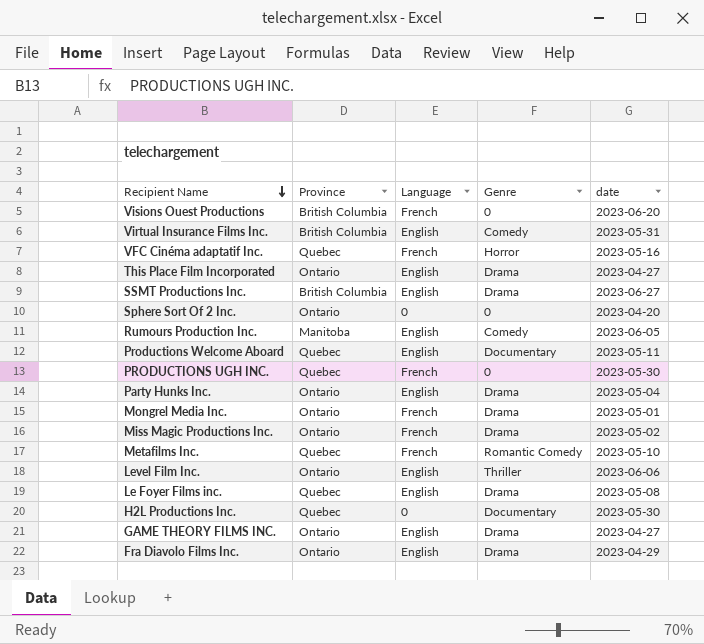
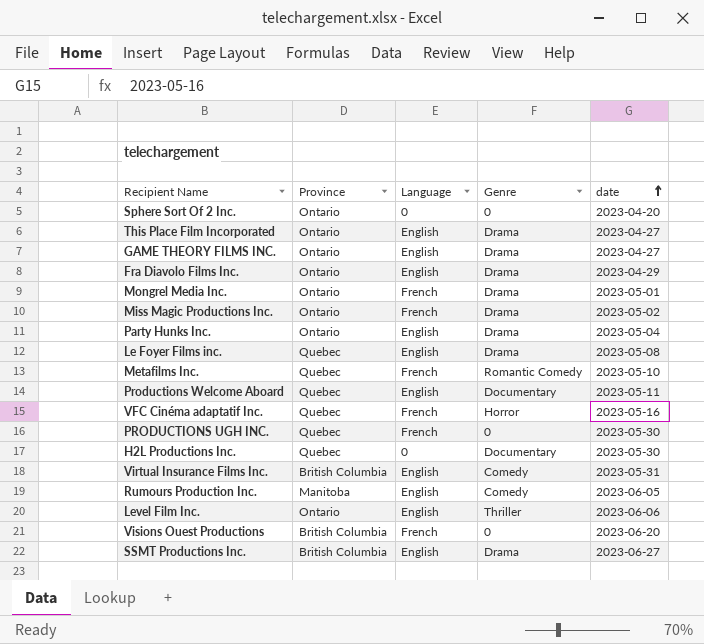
row order: Recipient Name descending -> date ascending

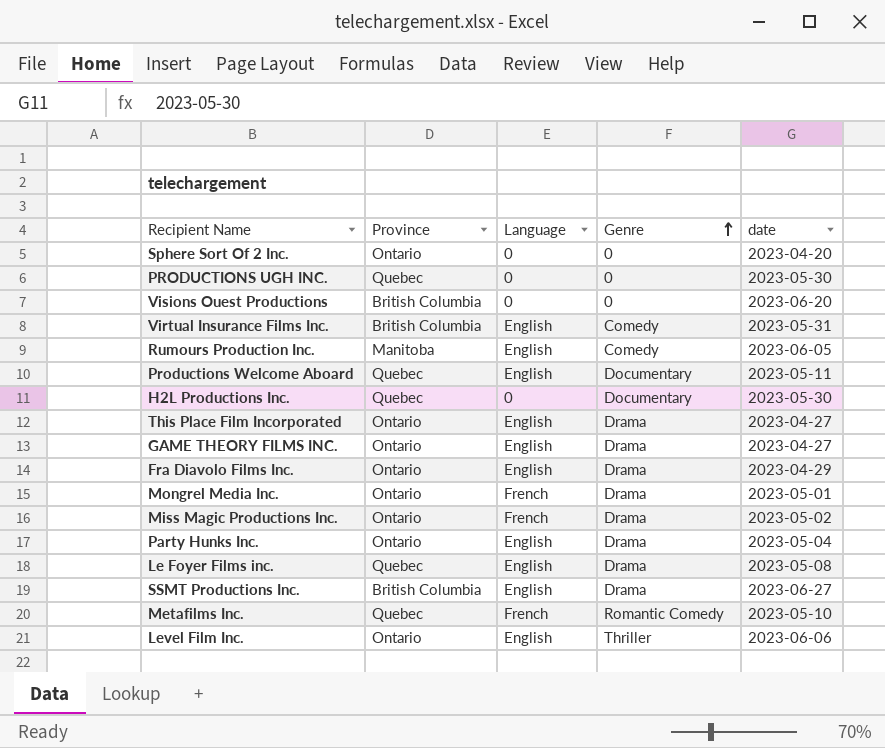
row order: date ascending -> Genre ascending
row VFC Cinéma adaptatif Inc.: Quebec | French | Horror | 2023-05-16 -> none
PRODUCTIONS UGH INC. | Language: French -> 0
Visions Ouest Productions | Language: French -> 0

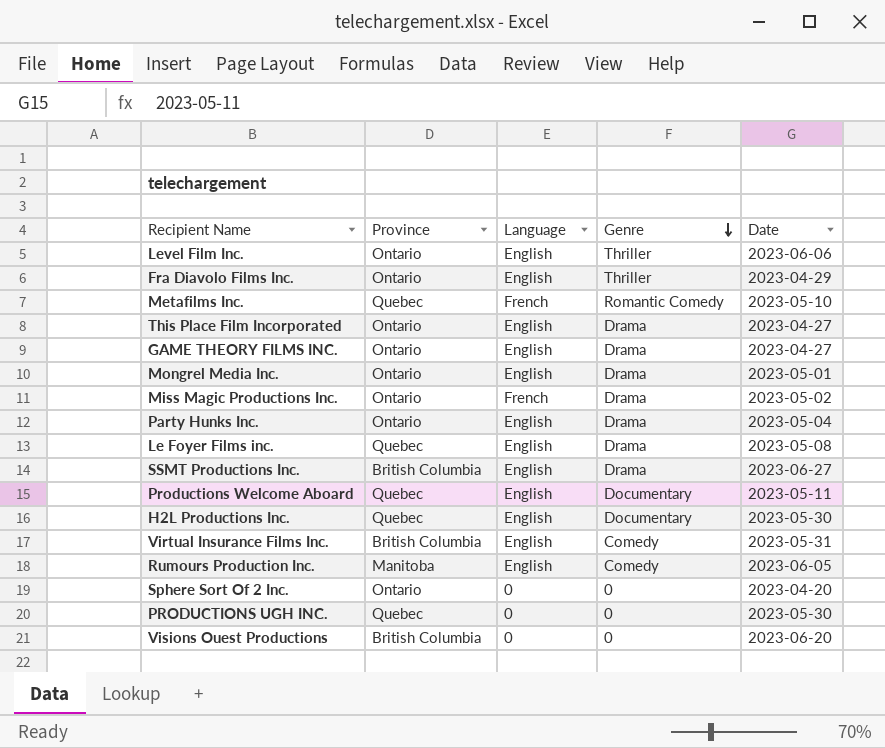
row order: Genre ascending -> Genre descending
column name: date -> Date
Fra Diavolo Films Inc. | Genre: Drama -> Thriller
Mongrel Media Inc. | Language: French -> English
H2L Productions Inc. | Language: 0 -> English

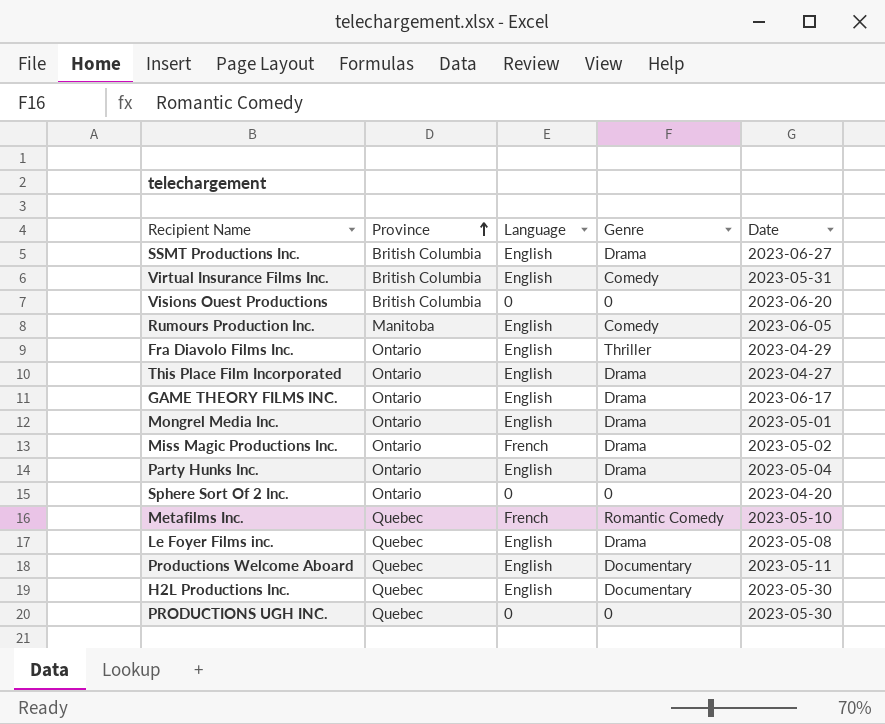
row order: Genre descending -> Province ascending
row Level Film Inc.: Ontario | English | Thriller | 2023-06-06 -> none
GAME THEORY FILMS INC. | Date: 2023-04-27 -> 2023-06-17

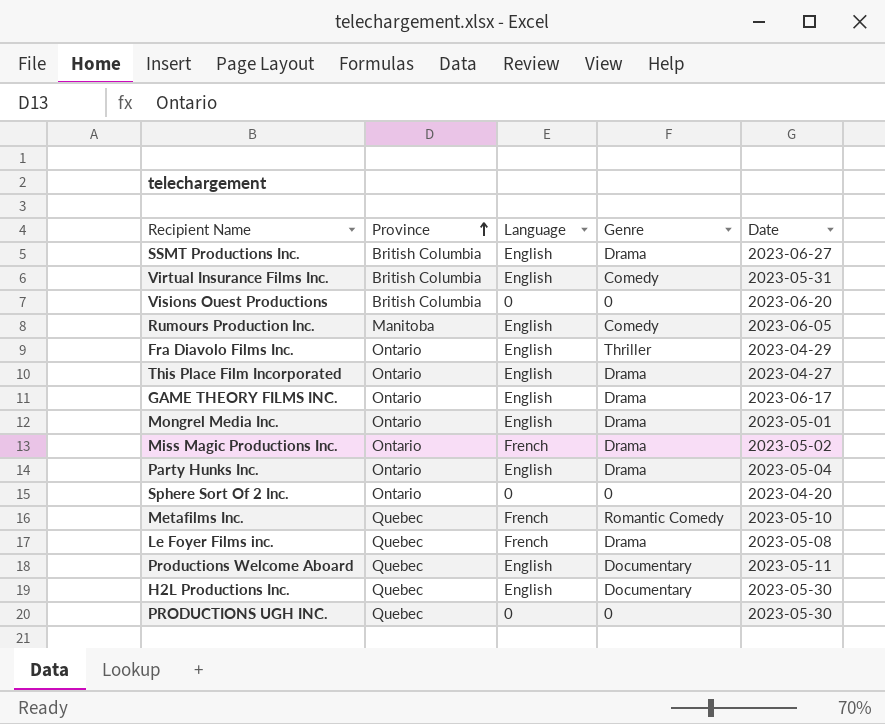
Le Foyer Films inc. | Language: English -> French

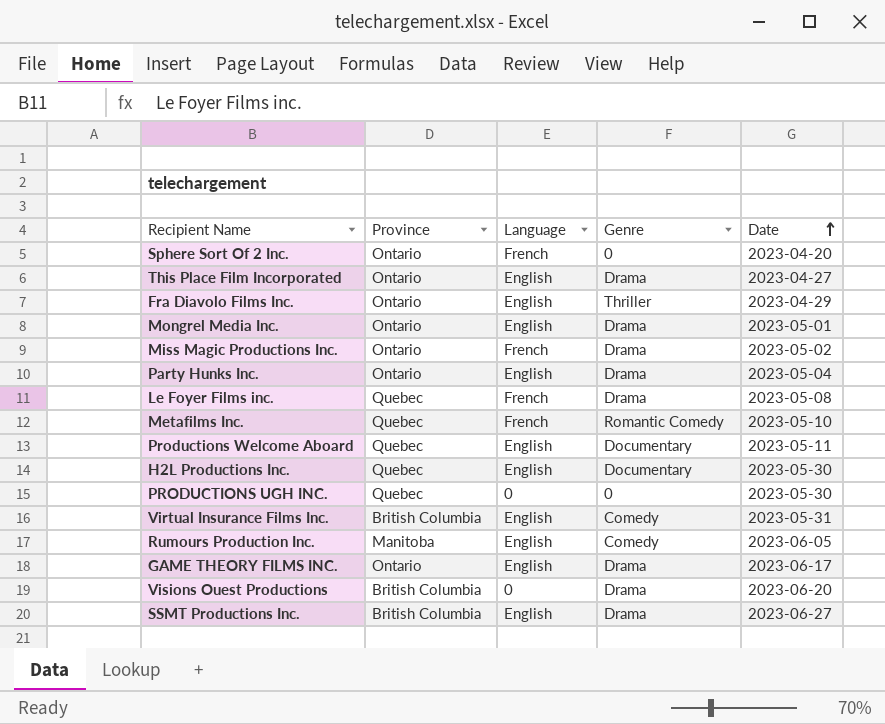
row order: Province ascending -> Date ascending
Sphere Sort Of 2 Inc. | Language: 0 -> French
Visions Ouest Productions | Genre: 0 -> Drama

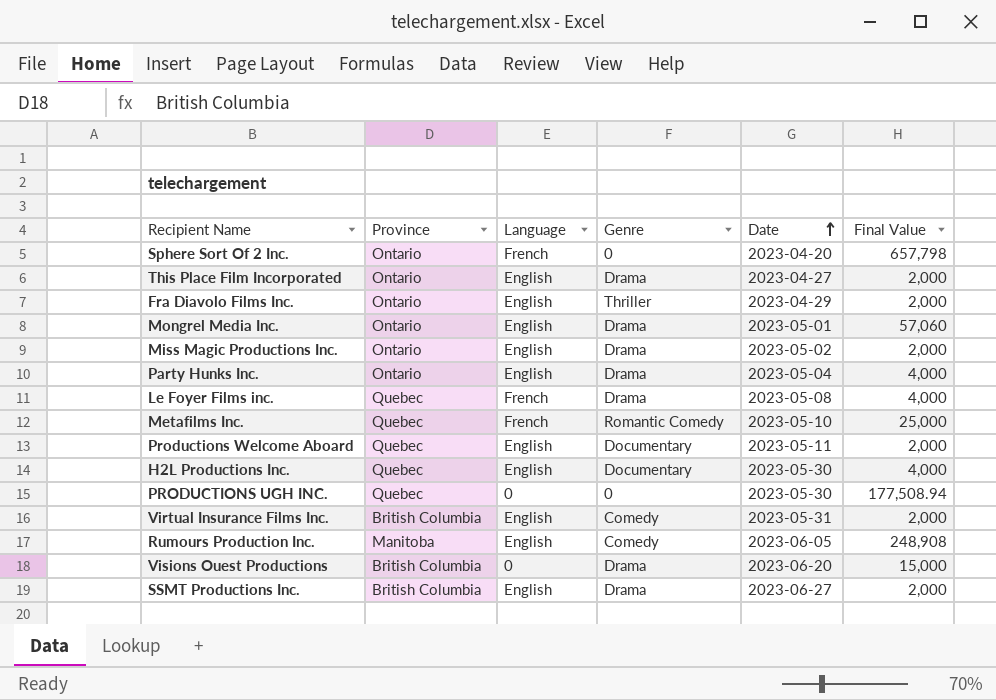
column Final Value | position: none -> 6
row GAME THEORY FILMS INC.: Ontario | English | Drama | 2023-06-17 -> none
Miss Magic Productions Inc. | Language: French -> English

